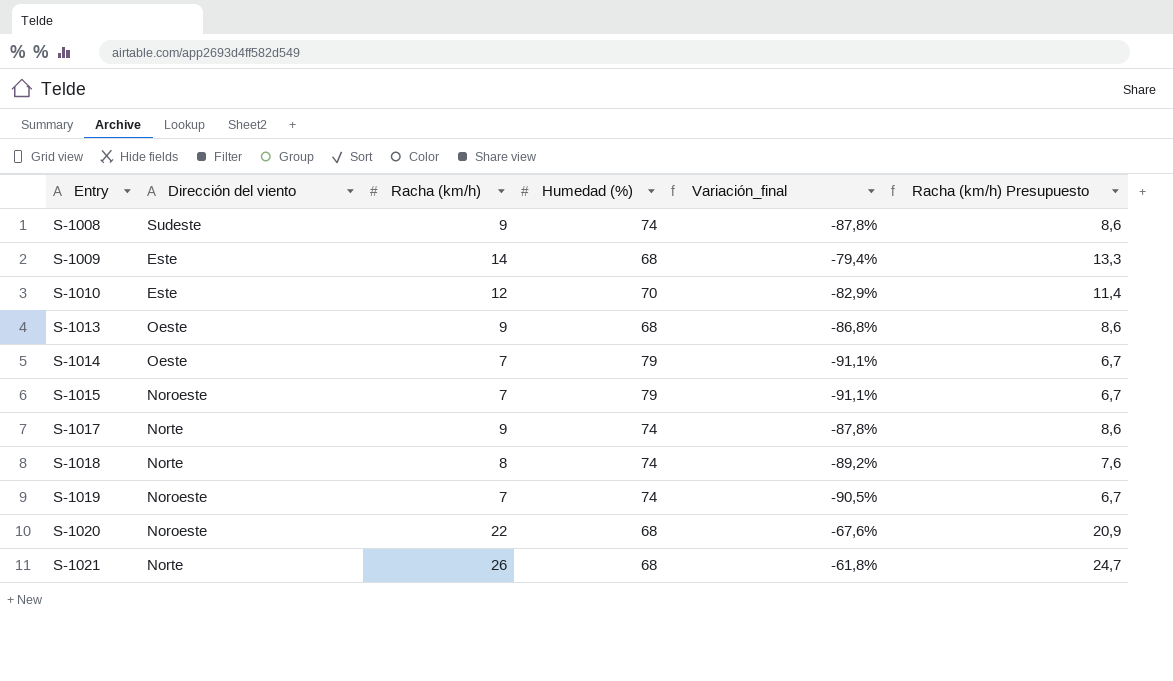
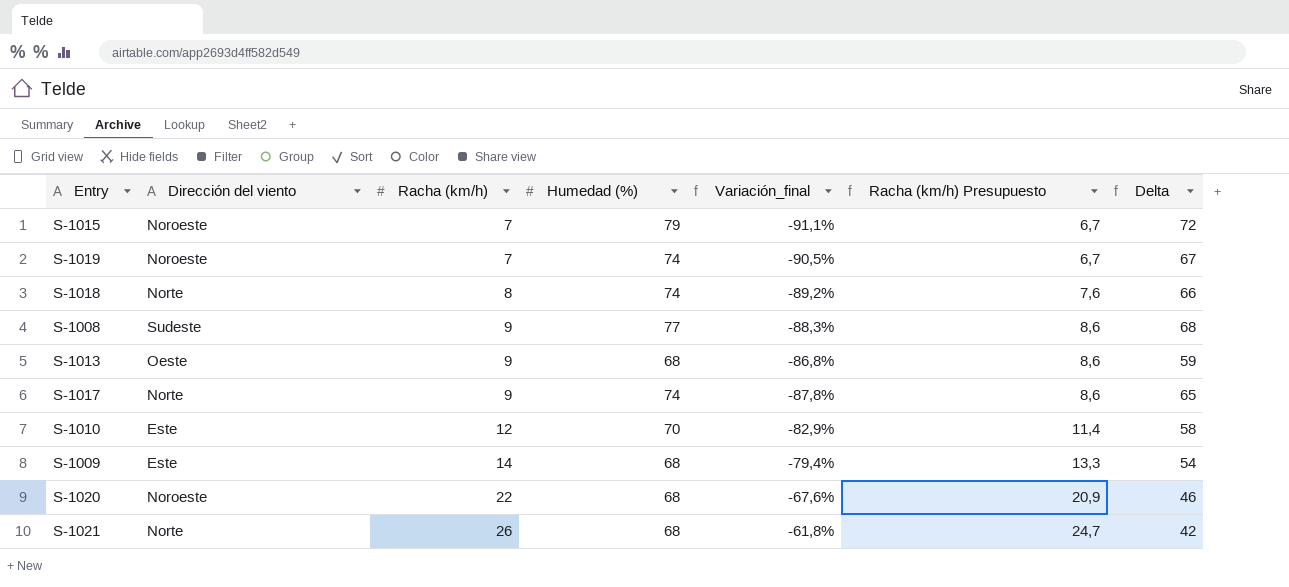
row order: Entry ascending -> Racha (km/h) ascending
column Delta | formula: none -> [Humedad (%)] - [Racha (km/h)]
row S-1014: Oeste | 7 | 79 | -91,1% | 6,7 -> none
S-1008 | Humedad (%): 74 -> 77
S-1008 | Variación_final: -87,8% -> -88,3%

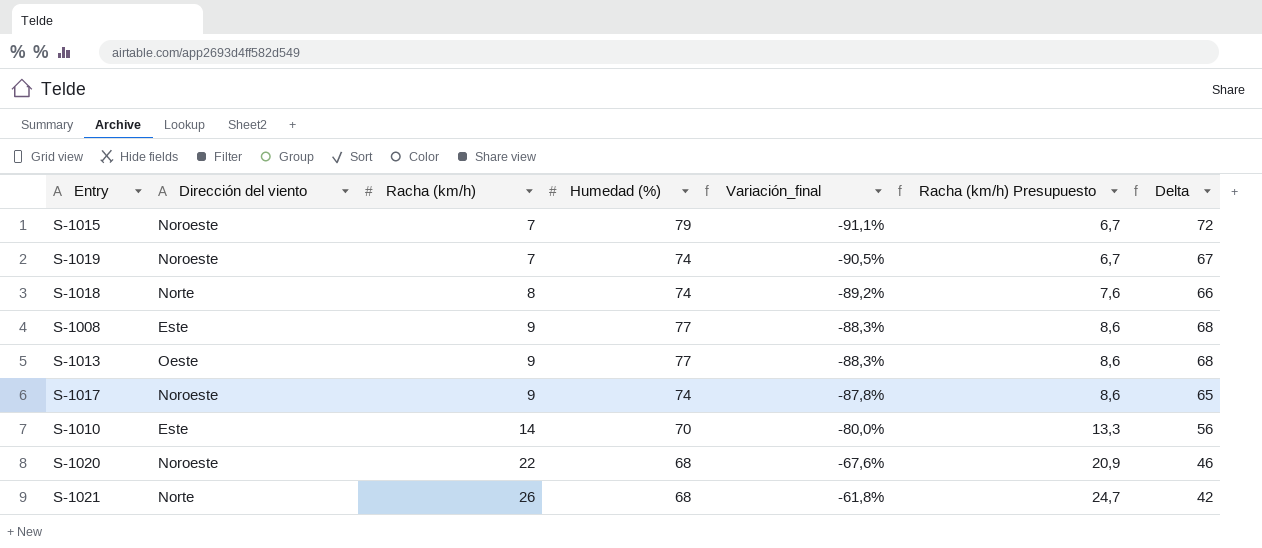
row S-1009: Este | 14 | 68 | -79,4% | 13,3 | 54 -> none
S-1008 | Dirección del viento: Sudeste -> Este
S-1013 | Humedad (%): 68 -> 77
S-1013 | Variación_final: -86,8% -> -88,3%
S-1013 | Delta: 59 -> 68
S-1017 | Dirección del viento: Norte -> Noroeste
S-1010 | Racha (km/h): 12 -> 14
S-1010 | Variación_final: -82,9% -> -80,0%
S-1010 | Racha (km/h) Presupuesto: 11,4 -> 13,3
S-1010 | Delta: 58 -> 56

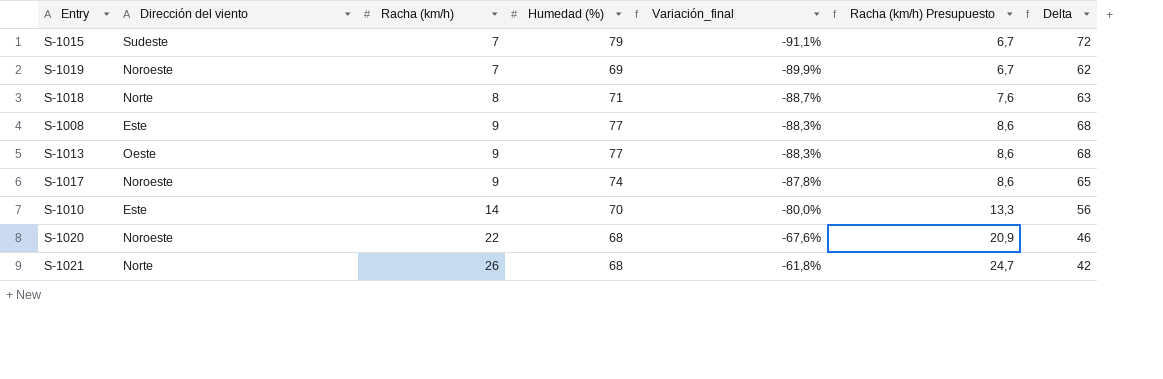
S-1015 | Dirección del viento: Noroeste -> Sudeste
S-1019 | Humedad (%): 74 -> 69
S-1019 | Variación_final: -90,5% -> -89,9%
S-1019 | Delta: 67 -> 62
S-1018 | Humedad (%): 74 -> 71
S-1018 | Variación_final: -89,2% -> -88,7%
S-1018 | Delta: 66 -> 63

